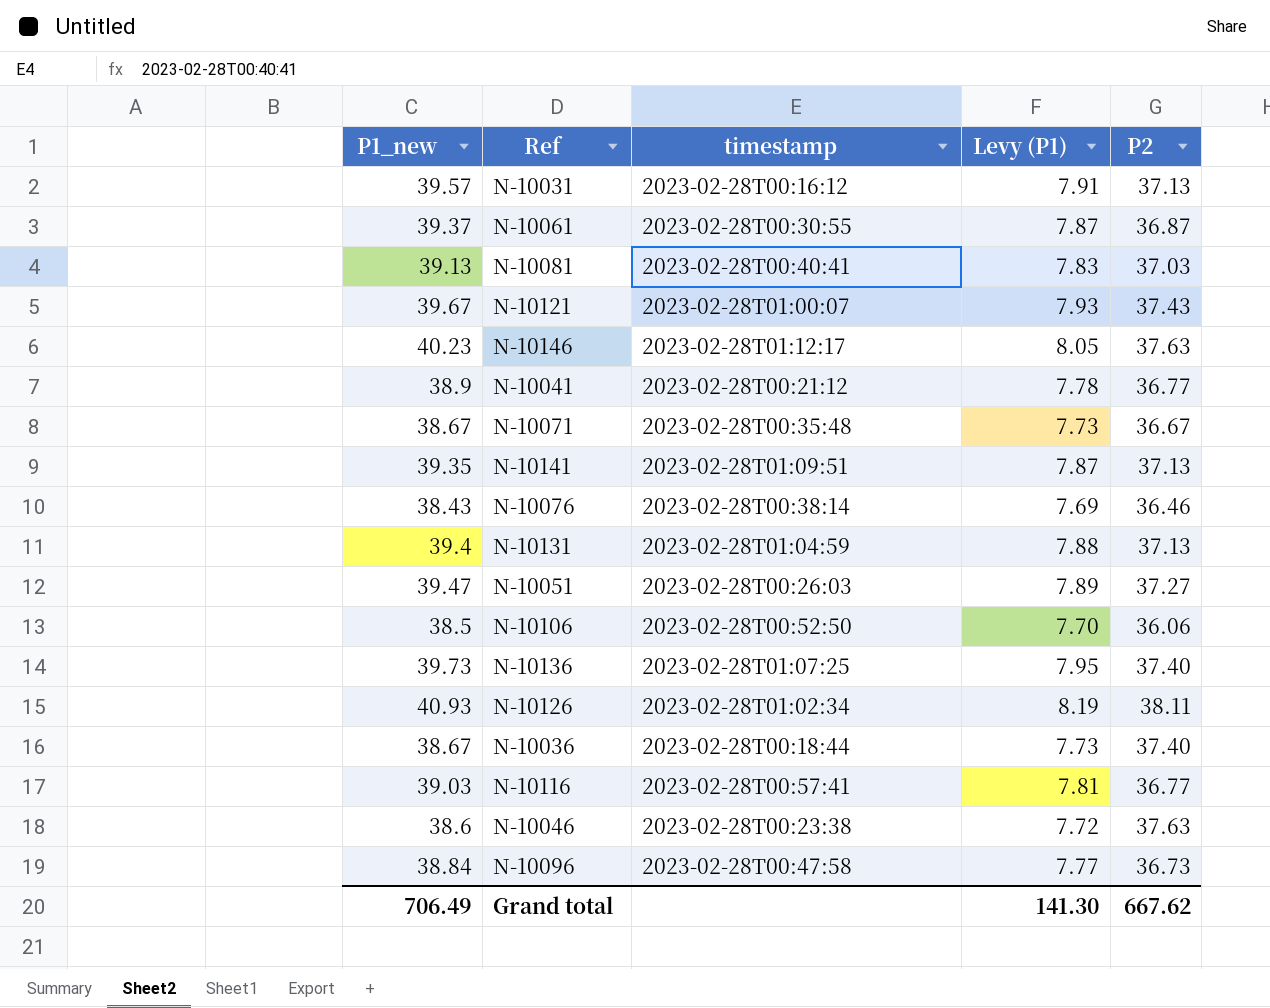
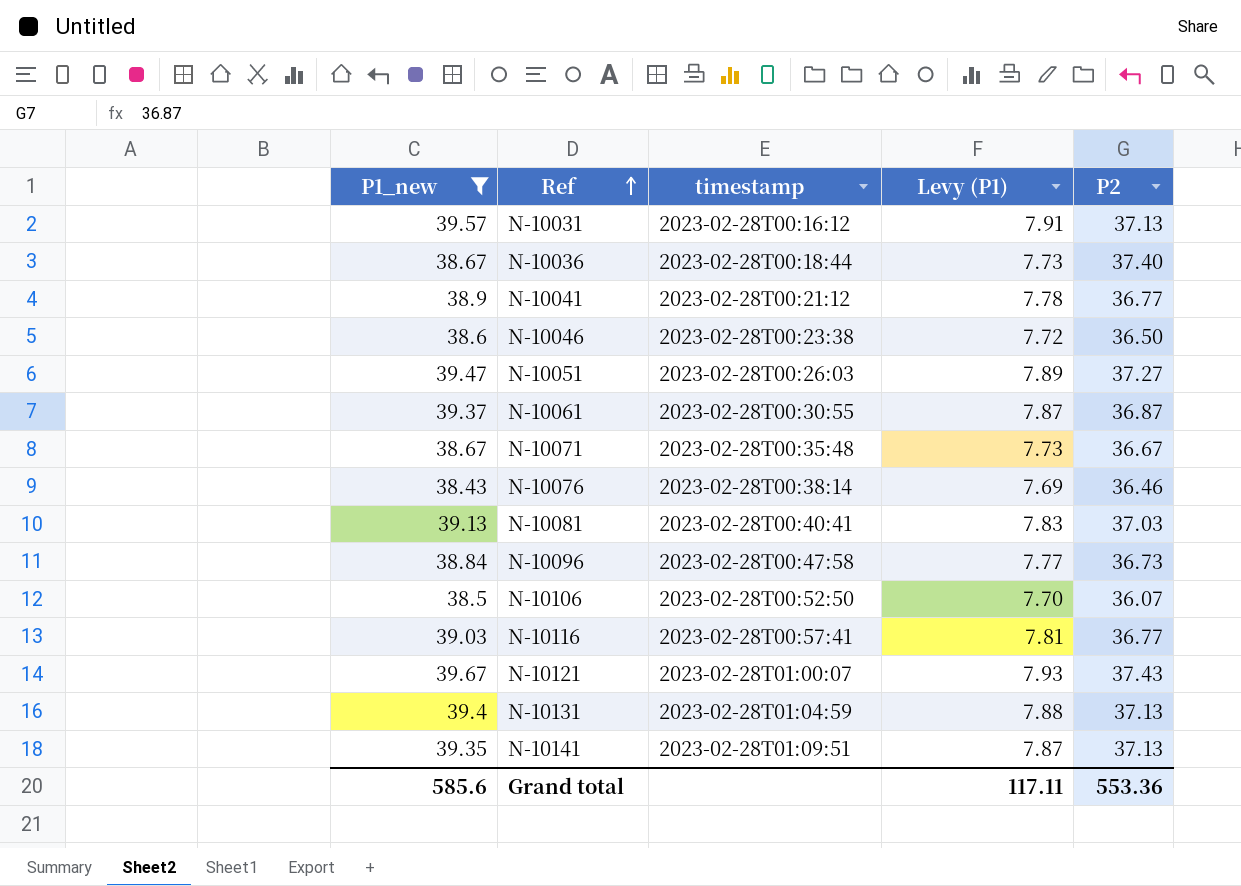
filter: none -> P1_new <= 39.67
row order: none -> Ref ascending
N-10046 | P2: 37.63 -> 36.50
N-10106 | P2: 36.06 -> 36.07
Grand total | P1_new: 706.49 -> 585.6
Grand total | Levy (P1): 141.30 -> 117.11
Grand total | P2: 667.62 -> 553.36

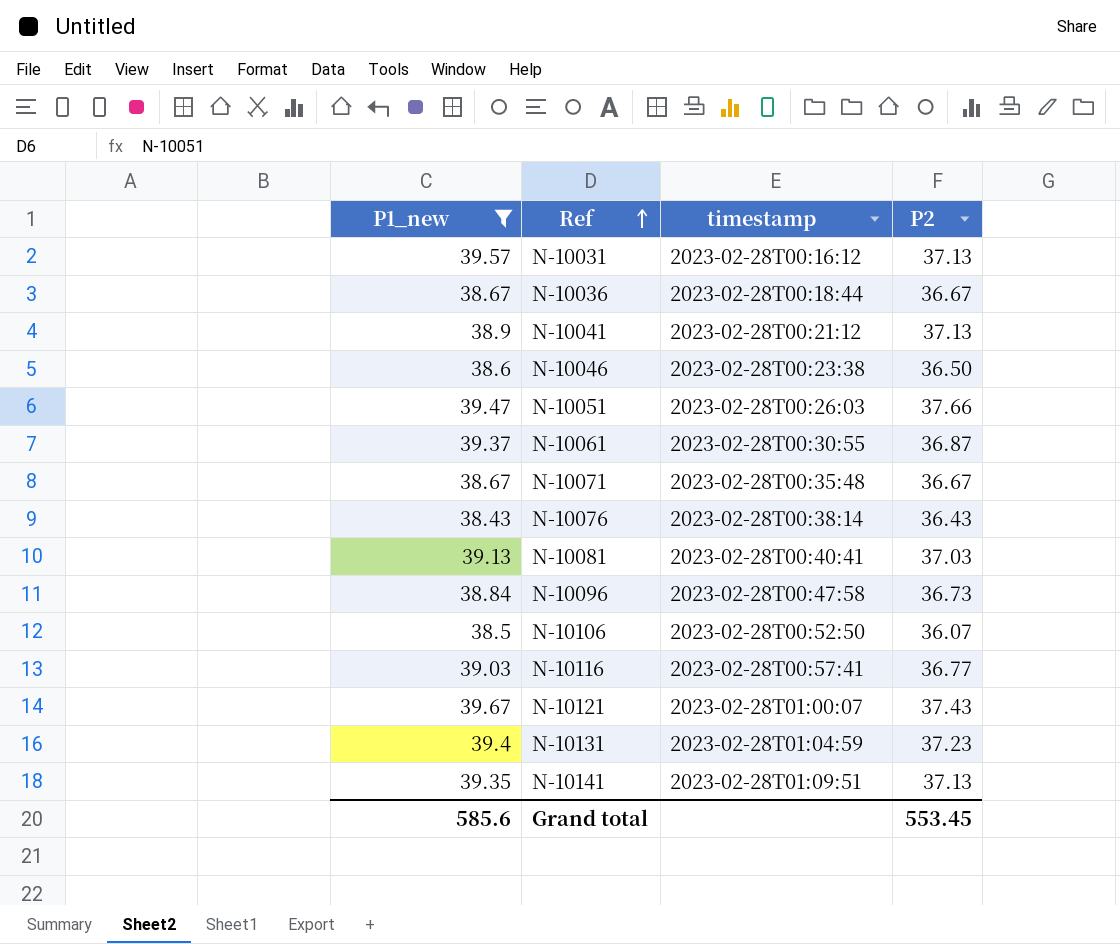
column Levy (P1) | formula: [P1_new] * 0.2 -> none
N-10036 | P2: 37.40 -> 36.67
N-10041 | P2: 36.77 -> 37.13
N-10051 | P2: 37.27 -> 37.66
N-10076 | P2: 36.46 -> 36.43
N-10131 | P2: 37.13 -> 37.23
Grand total | P2: 553.36 -> 553.45

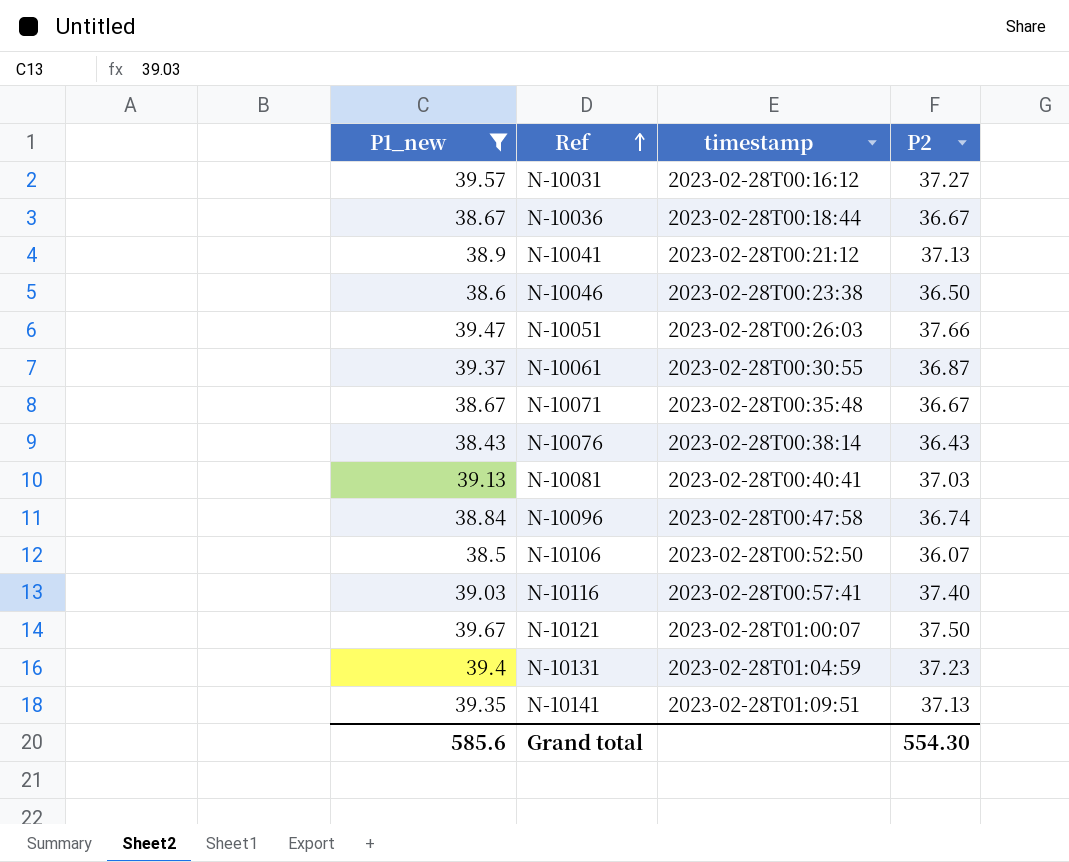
N-10031 | P2: 37.13 -> 37.27
N-10096 | P2: 36.73 -> 36.74
N-10116 | P2: 36.77 -> 37.40
N-10121 | P2: 37.43 -> 37.50
Grand total | P2: 553.45 -> 554.30

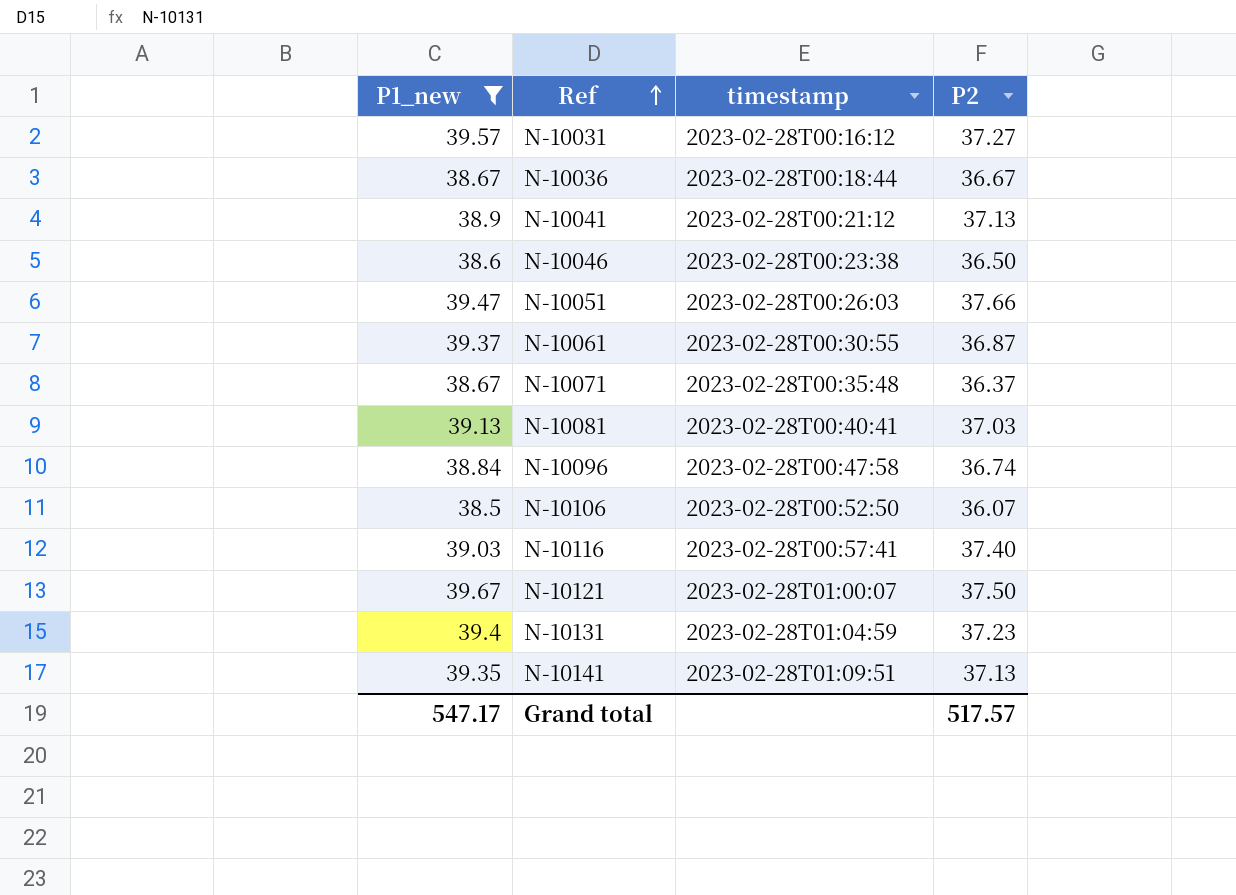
row N-10076: 38.43 | 2023-02-28T00:38:14 | 36.43 -> none
N-10071 | P2: 36.67 -> 36.37
Grand total | P1_new: 585.6 -> 547.17
Grand total | P2: 554.30 -> 517.57

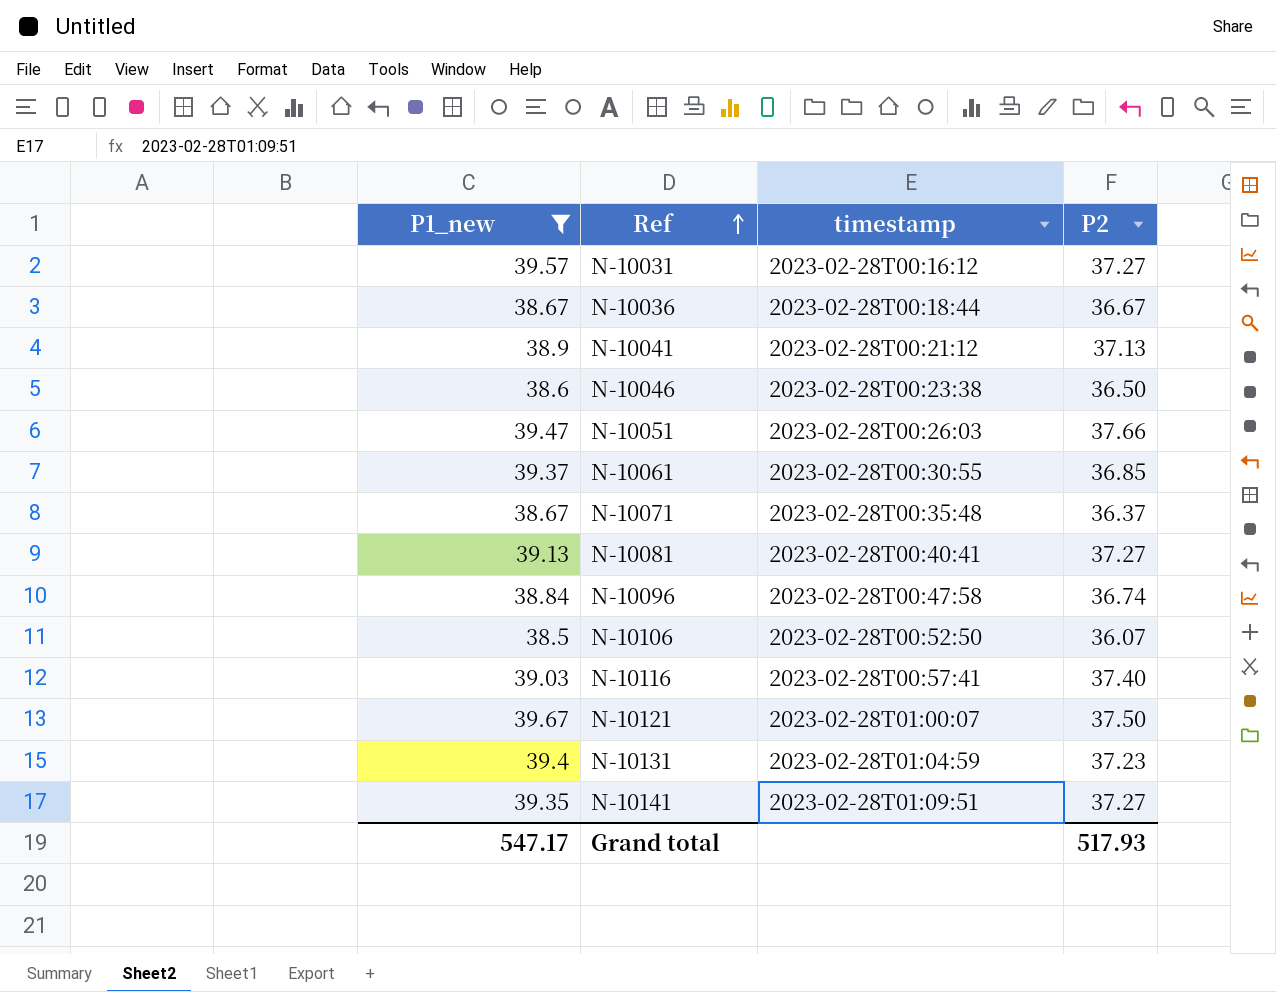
N-10061 | P2: 36.87 -> 36.85
N-10081 | P2: 37.03 -> 37.27
N-10141 | P2: 37.13 -> 37.27
Grand total | P2: 517.57 -> 517.93

